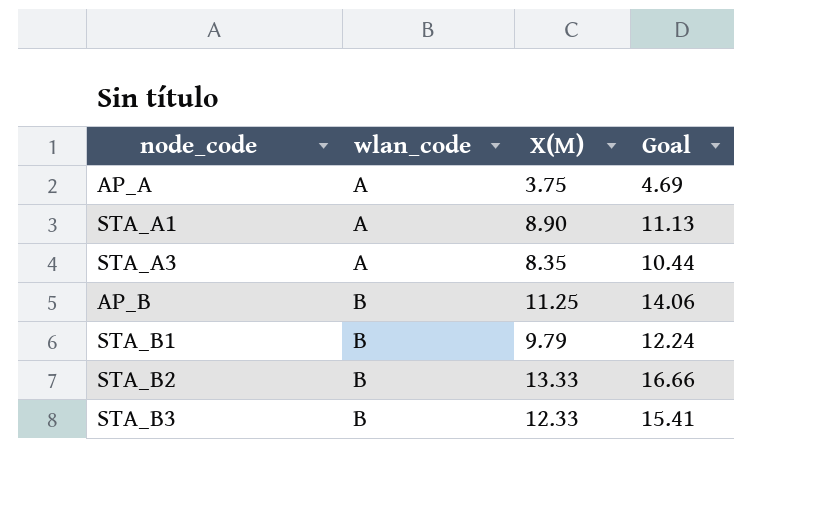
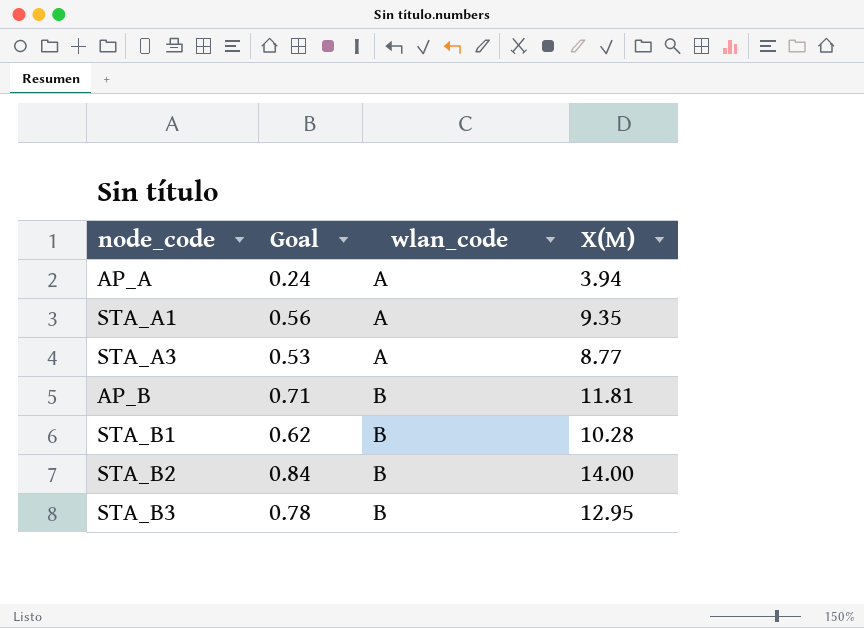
column Goal | formula: [X(M)] * 1.25 -> [X(M)] * 0.06
column Goal | position: 4 -> 2
AP_A | X(M): 3.75 -> 3.94
STA_A1 | X(M): 8.90 -> 9.35
STA_A3 | X(M): 8.35 -> 8.77
AP_B | X(M): 11.25 -> 11.81
STA_B1 | X(M): 9.79 -> 10.28
STA_B2 | X(M): 13.33 -> 14.00
STA_B3 | X(M): 12.33 -> 12.95

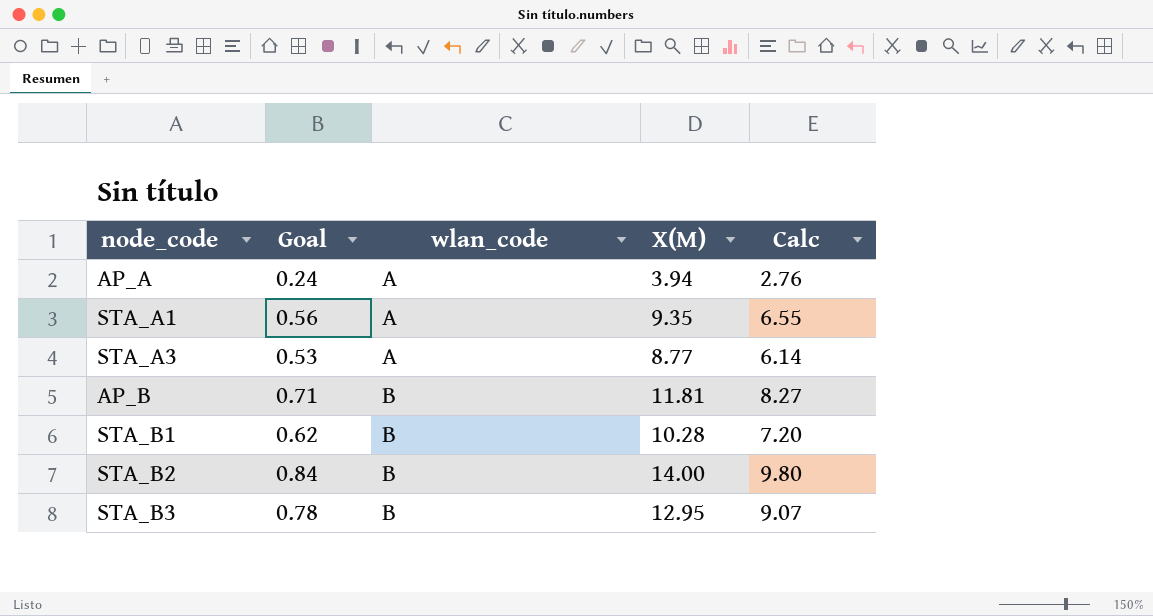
column Calc | formula: none -> [X(M)] * 0.7

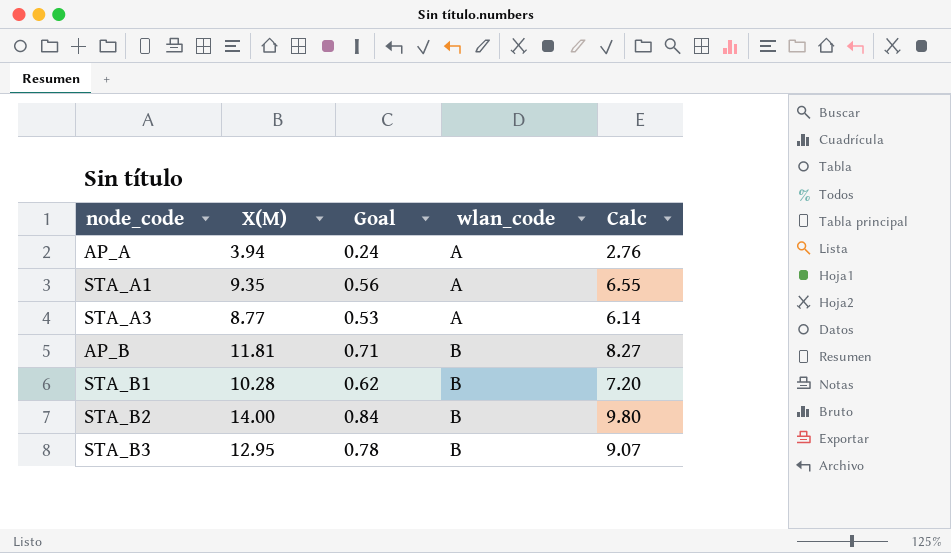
column X(M) | position: 4 -> 2

